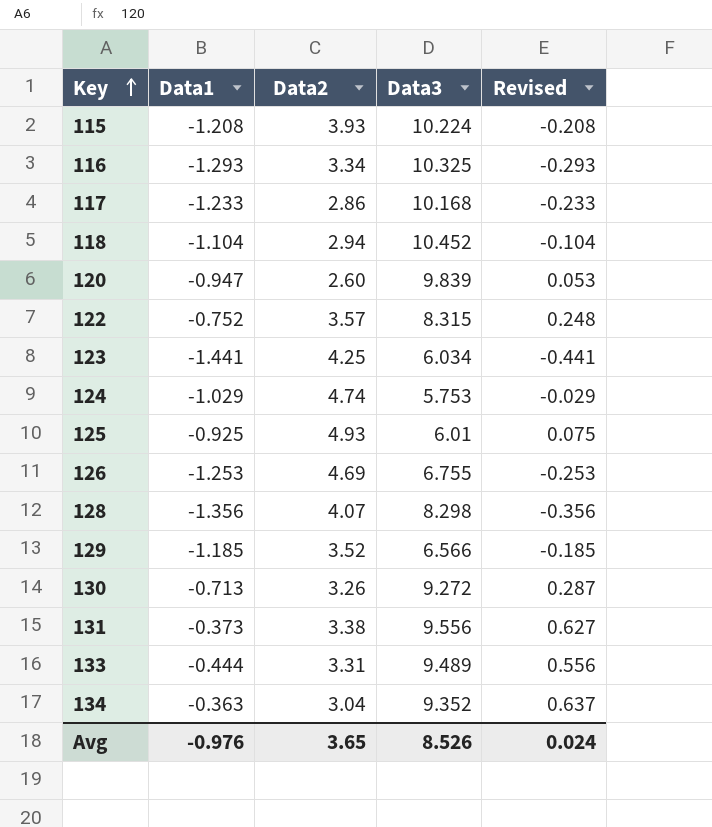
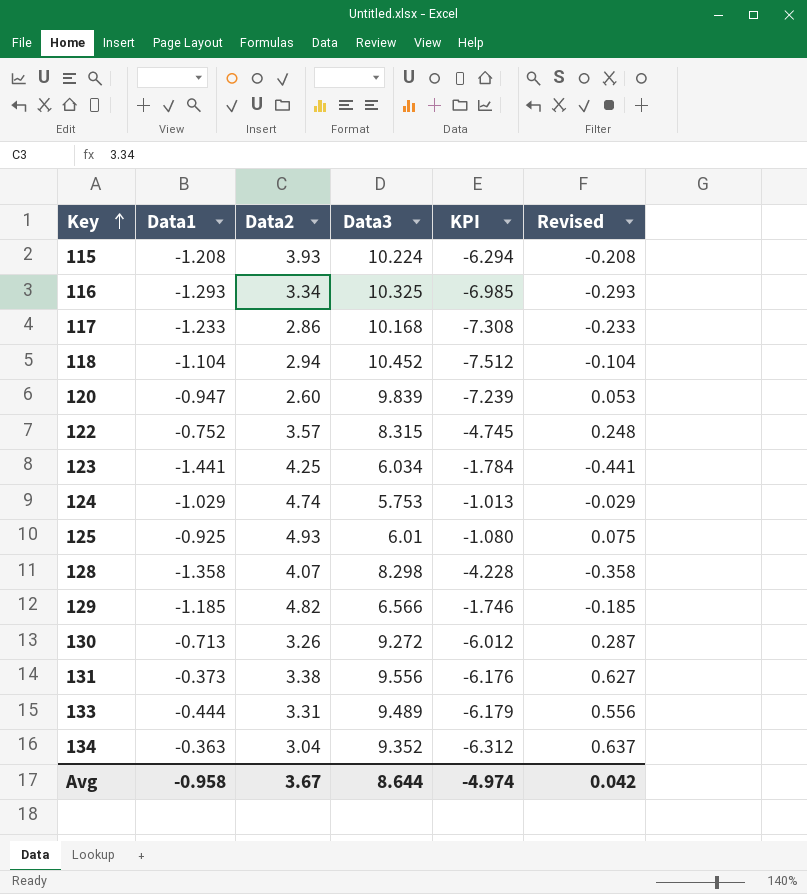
column KPI | formula: none -> [Data2] - [Data3]
row 126: -1.253 | 4.69 | 6.755 | -0.253 -> none
128 | Data1: -1.356 -> -1.358
128 | Revised: -0.356 -> -0.358
129 | Data2: 3.52 -> 4.82
Avg | Data1: -0.976 -> -0.958
Avg | Data2: 3.65 -> 3.67
Avg | Data3: 8.526 -> 8.644
Avg | Revised: 0.024 -> 0.042

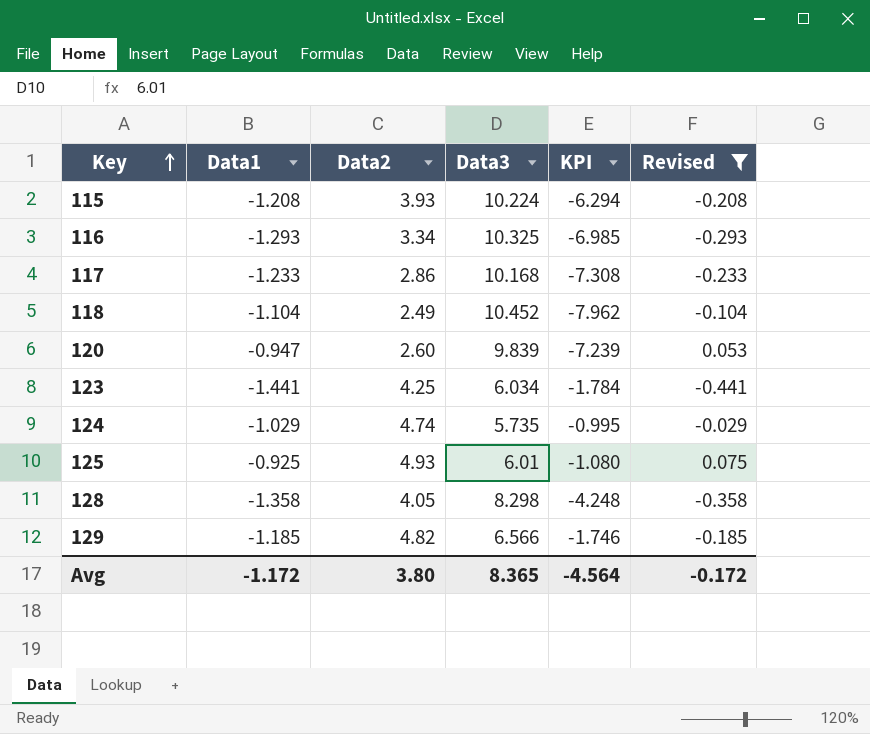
filter: none -> Revised <= 0.075
118 | Data2: 2.94 -> 2.49
118 | KPI: -7.512 -> -7.962
124 | Data3: 5.753 -> 5.735
124 | KPI: -1.013 -> -0.995
128 | Data2: 4.07 -> 4.05
128 | KPI: -4.228 -> -4.248
Avg | Data1: -0.958 -> -1.172
Avg | Data2: 3.67 -> 3.80
Avg | Data3: 8.644 -> 8.365
Avg | KPI: -4.974 -> -4.564
Avg | Revised: 0.042 -> -0.172

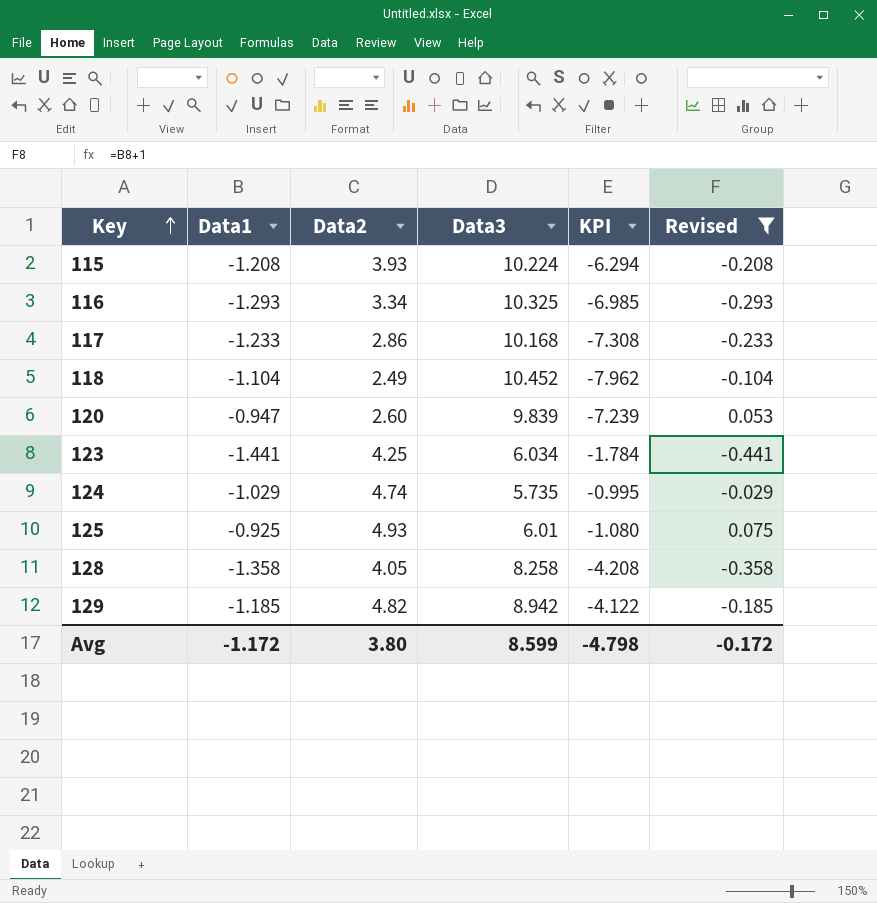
128 | Data3: 8.298 -> 8.258
128 | KPI: -4.248 -> -4.208
129 | Data3: 6.566 -> 8.942
129 | KPI: -1.746 -> -4.122
Avg | Data3: 8.365 -> 8.599
Avg | KPI: -4.564 -> -4.798

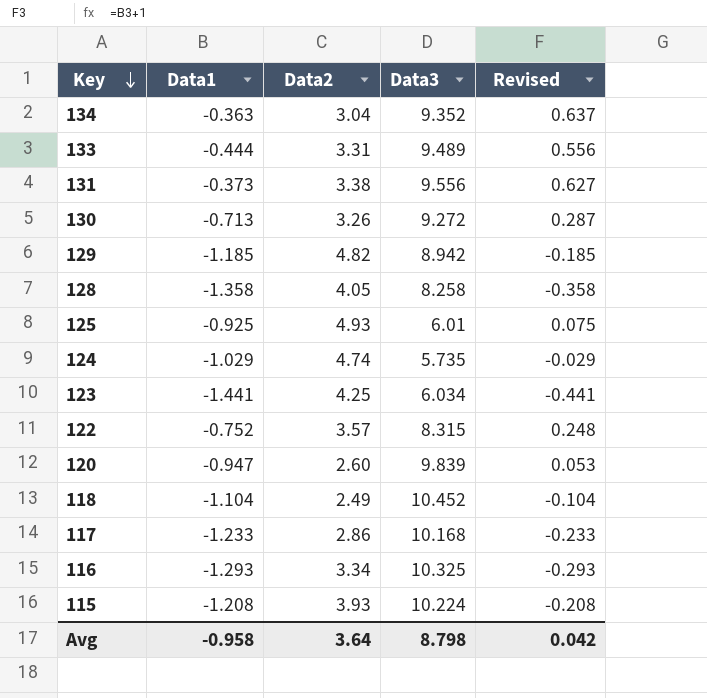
filter: Revised <= 0.075 -> none
row order: Key ascending -> Key descending
column KPI | formula: [Data2] - [Data3] -> none
Avg | Data1: -1.172 -> -0.958
Avg | Data2: 3.80 -> 3.64
Avg | Data3: 8.599 -> 8.798
Avg | Revised: -0.172 -> 0.042

